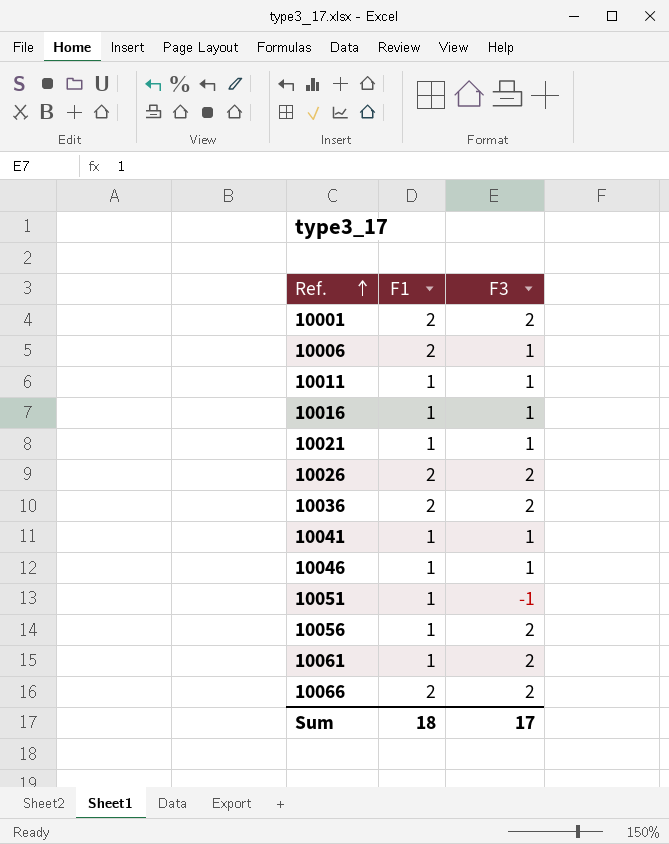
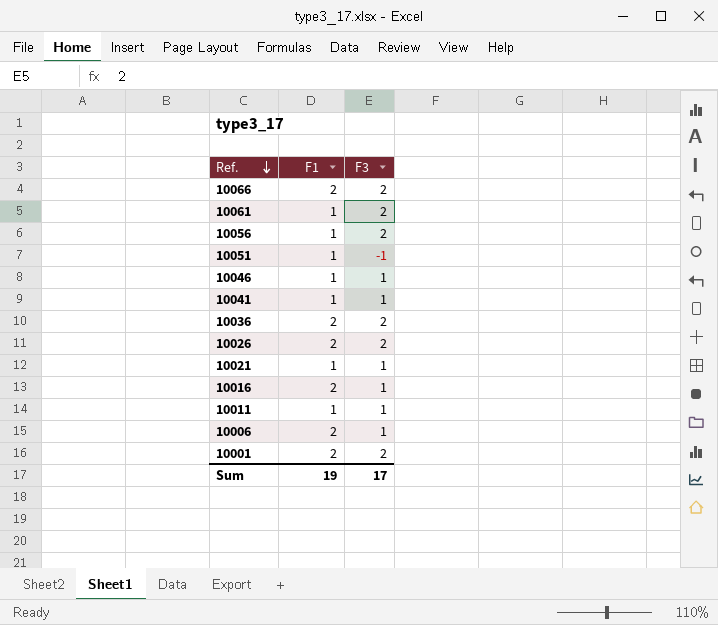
row order: Ref. ascending -> Ref. descending
10016 | F1: 1 -> 2
Sum | F1: 18 -> 19

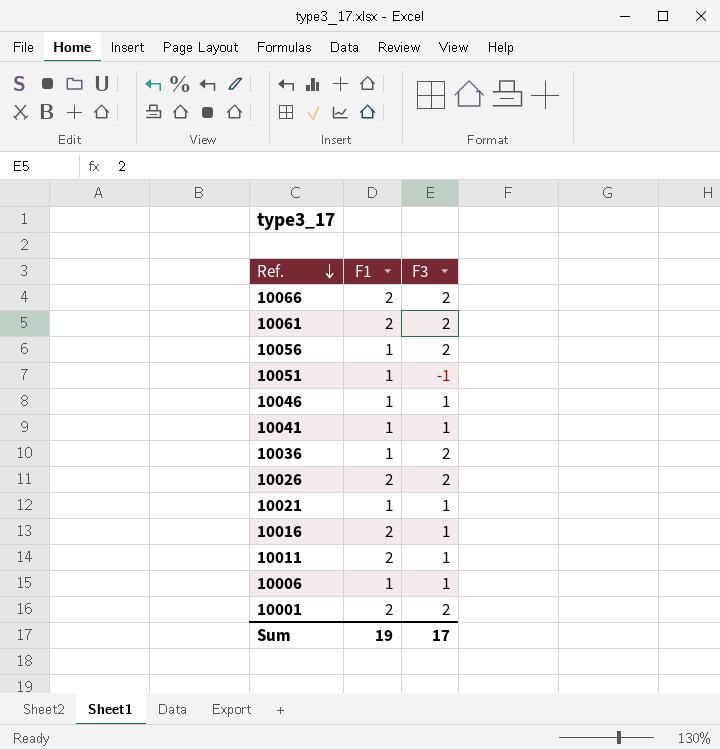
10061 | F1: 1 -> 2
10036 | F1: 2 -> 1
10011 | F1: 1 -> 2
10006 | F1: 2 -> 1

